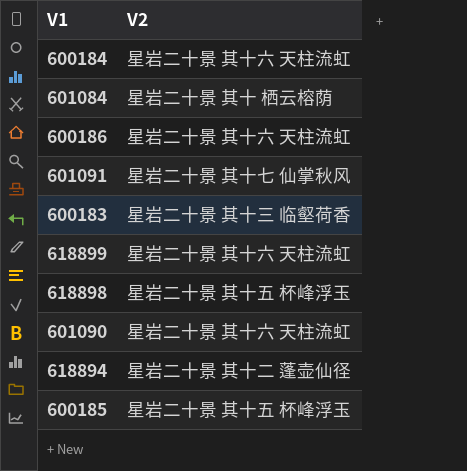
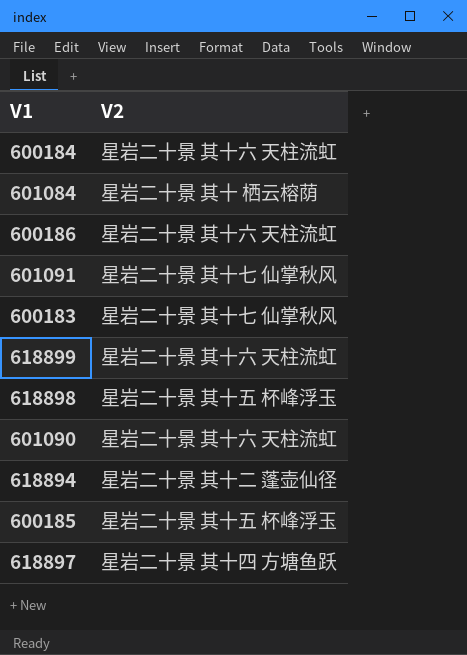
600183 | V2: 星岩二十景 其十三 临壑荷香 -> 星岩二十景 其十七 仙掌秋风
row 618897: none -> 星岩二十景 其十四 方塘鱼跃

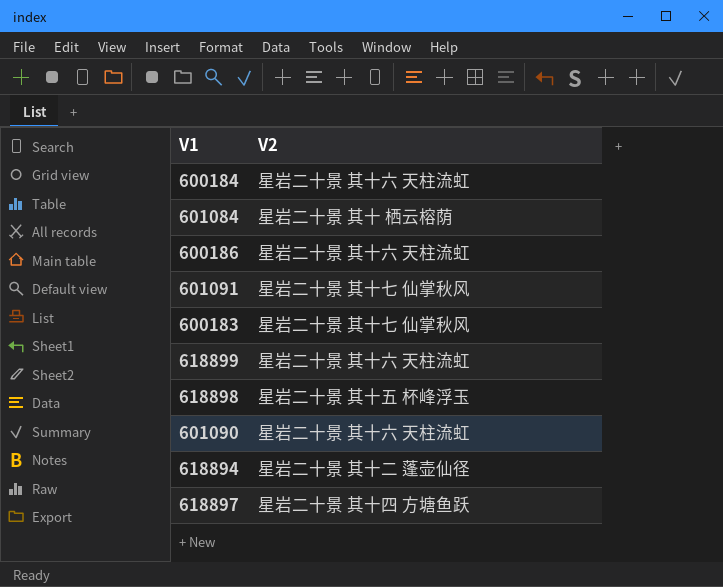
row 600185: 星岩二十景 其十五 杯峰浮玉 -> none

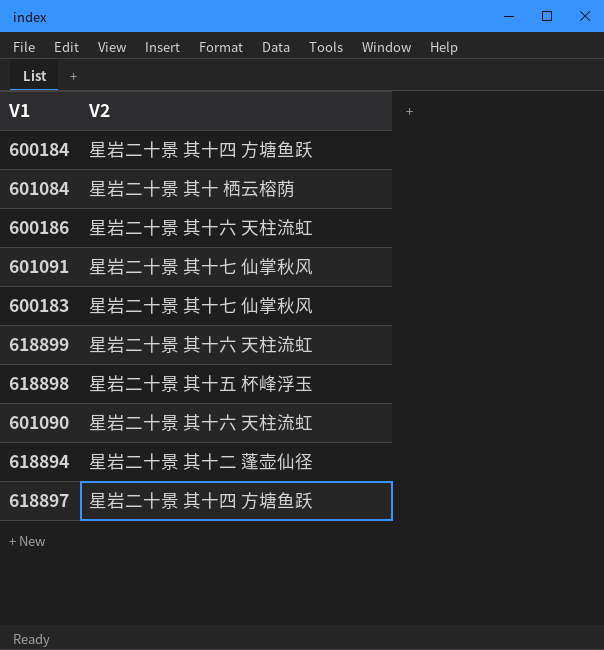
600184 | V2: 星岩二十景 其十六 天柱流虹 -> 星岩二十景 其十四 方塘鱼跃

